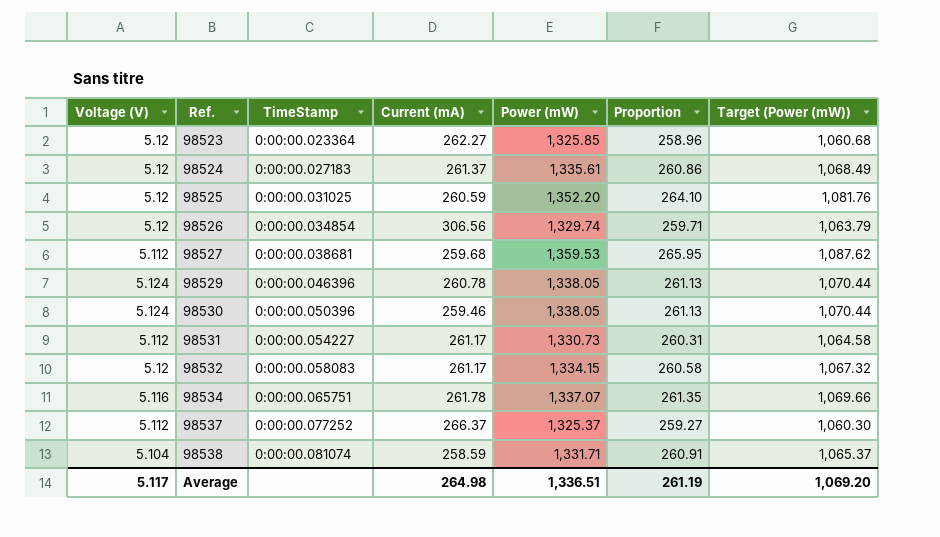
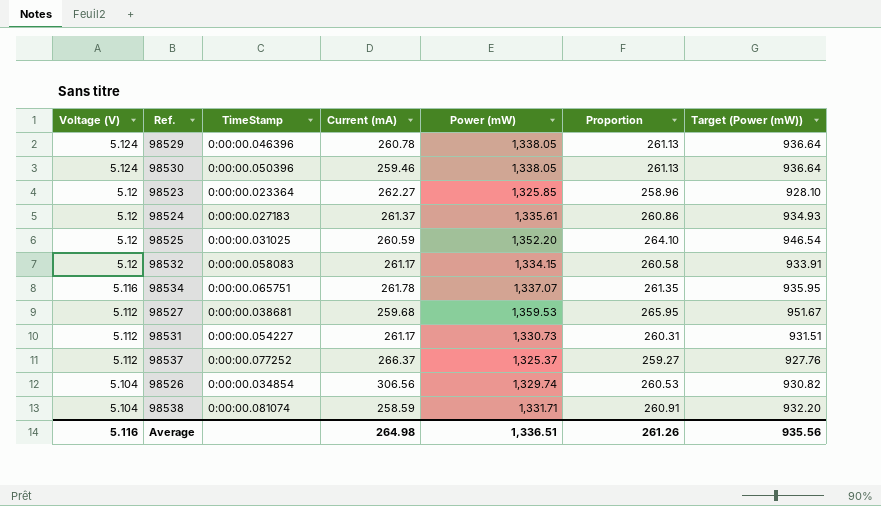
row order: Ref. ascending -> Voltage (V) descending
column Target (Power (mW)) | formula: [Power (mW)] * 0.8 -> [Power (mW)] * 0.7
98526 | Voltage (V): 5.12 -> 5.104
98526 | Proportion: 259.71 -> 260.53
Average | Voltage (V): 5.117 -> 5.116
Average | Proportion: 261.19 -> 261.26
Average | Target (Power (mW)): 1,069.20 -> 935.56

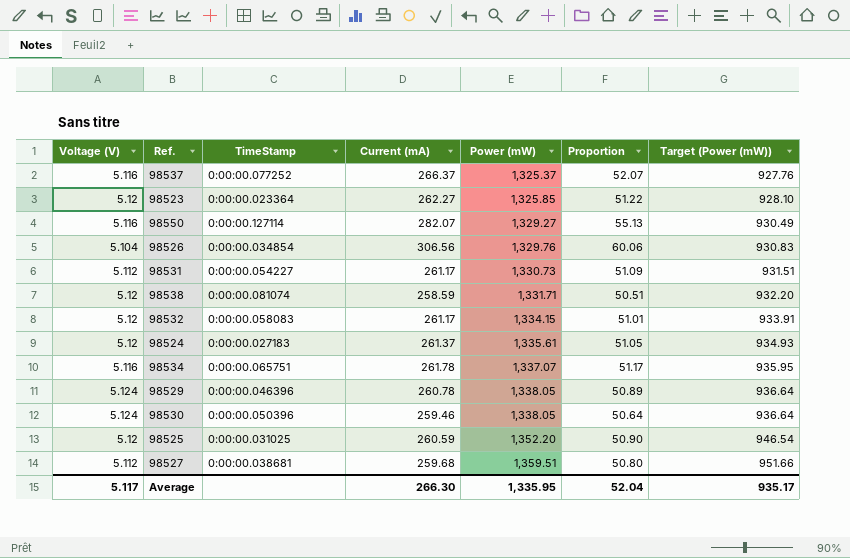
row order: Voltage (V) descending -> Power (mW) ascending
column Proportion | formula: [Power (mW)] / [Voltage (V)] -> [Current (mA)] / [Voltage (V)]
98537 | Voltage (V): 5.112 -> 5.116
row 98550: none -> 5.116 | 0:00:00.127114 | 282.07 | 1,329.27 | 55.13 | 930.49
98526 | Power (mW): 1,329.74 -> 1,329.76
98526 | Target (Power (mW)): 930.82 -> 930.83
98538 | Voltage (V): 5.104 -> 5.12
98527 | Power (mW): 1,359.53 -> 1,359.51
98527 | Target (Power (mW)): 951.67 -> 951.66
Average | Voltage (V): 5.116 -> 5.117
Average | Current (mA): 264.98 -> 266.30
Average | Power (mW): 1,336.51 -> 1,335.95
Average | Proportion: 261.26 -> 52.04
Average | Target (Power (mW)): 935.56 -> 935.17

